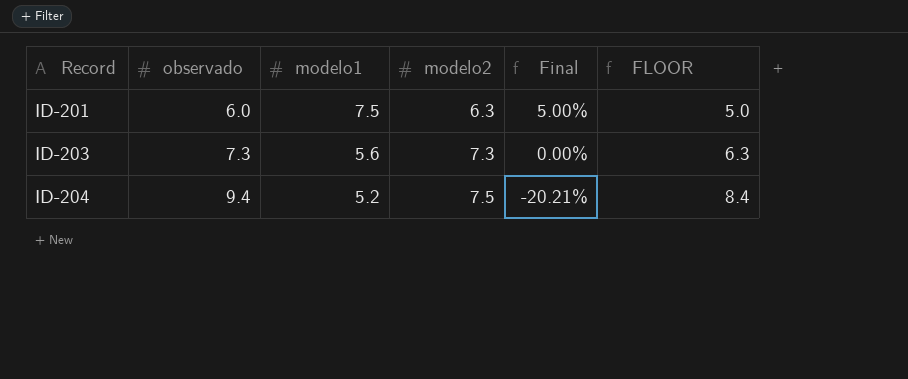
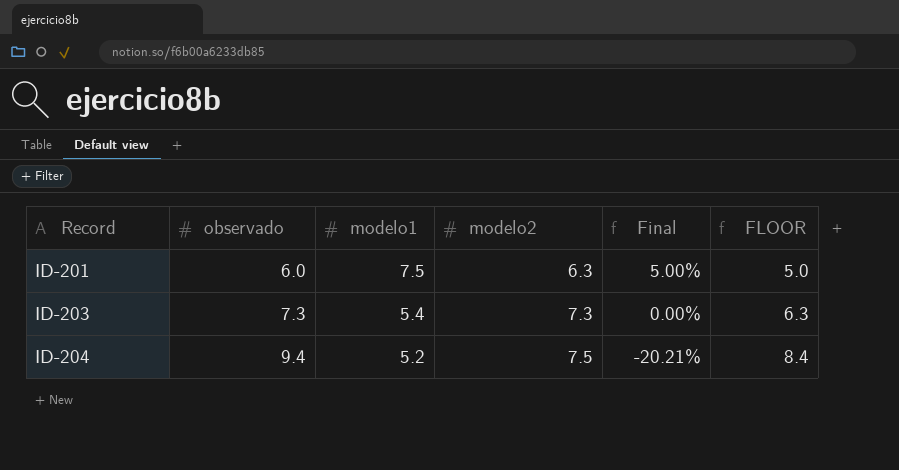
ID-203 | modelo1: 5.6 -> 5.4

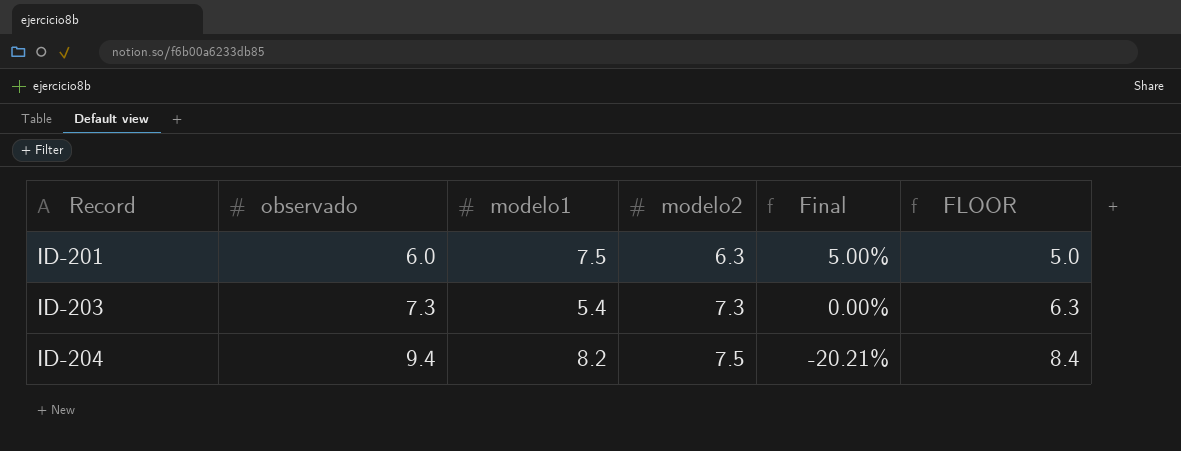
ID-204 | modelo1: 5.2 -> 8.2

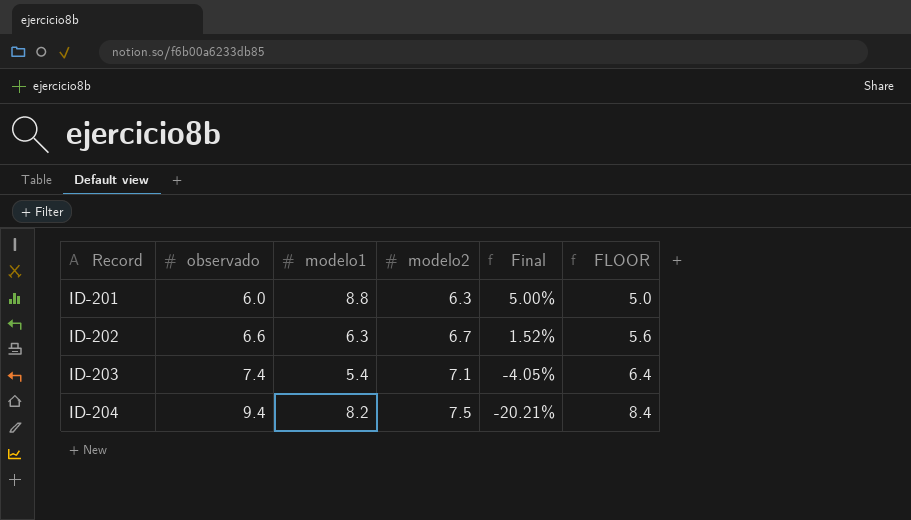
ID-201 | modelo1: 7.5 -> 8.8
row ID-202: none -> 6.6 | 6.3 | 6.7 | 1.52% | 5.6
ID-203 | observado: 7.3 -> 7.4
ID-203 | modelo2: 7.3 -> 7.1
ID-203 | Final: 0.00% -> -4.05%
ID-203 | FLOOR: 6.3 -> 6.4

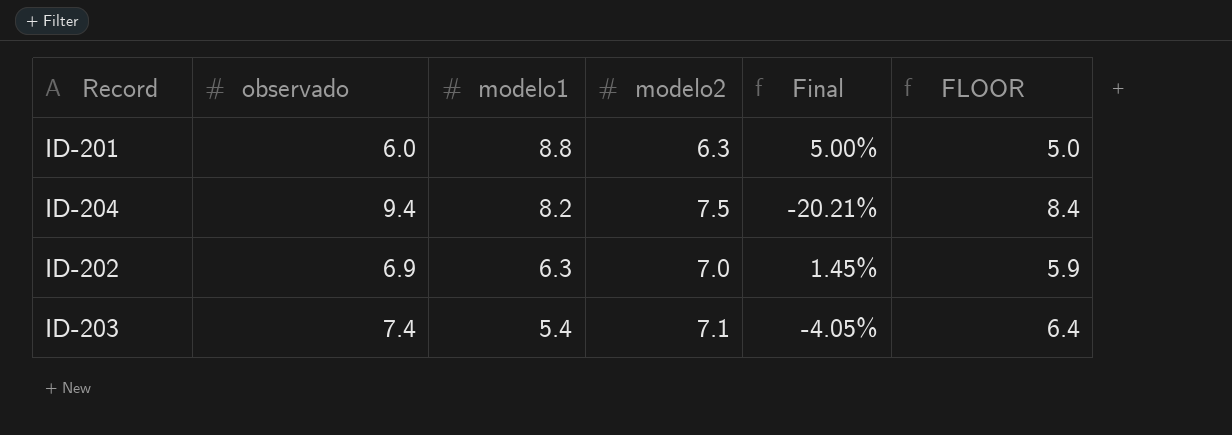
row order: Record ascending -> modelo1 descending
ID-202 | observado: 6.6 -> 6.9
ID-202 | modelo2: 6.7 -> 7.0
ID-202 | Final: 1.52% -> 1.45%
ID-202 | FLOOR: 5.6 -> 5.9

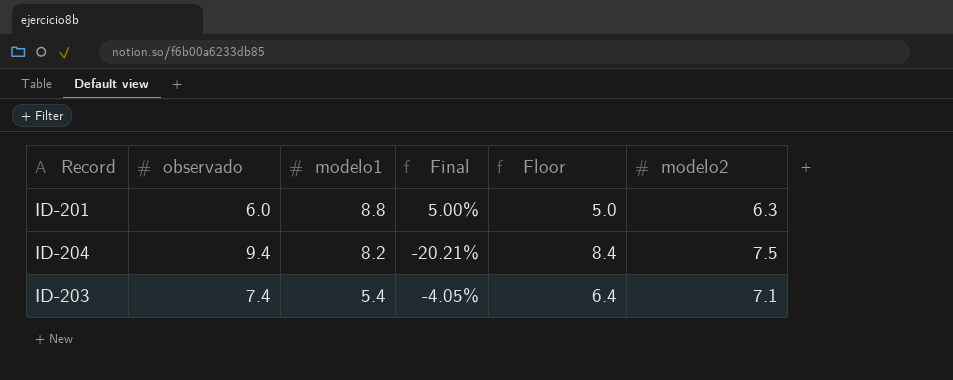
column name: FLOOR -> Floor
column modelo2 | position: 4 -> 6
row ID-202: 6.9 | 6.3 | 7.0 | 1.45% | 5.9 -> none

